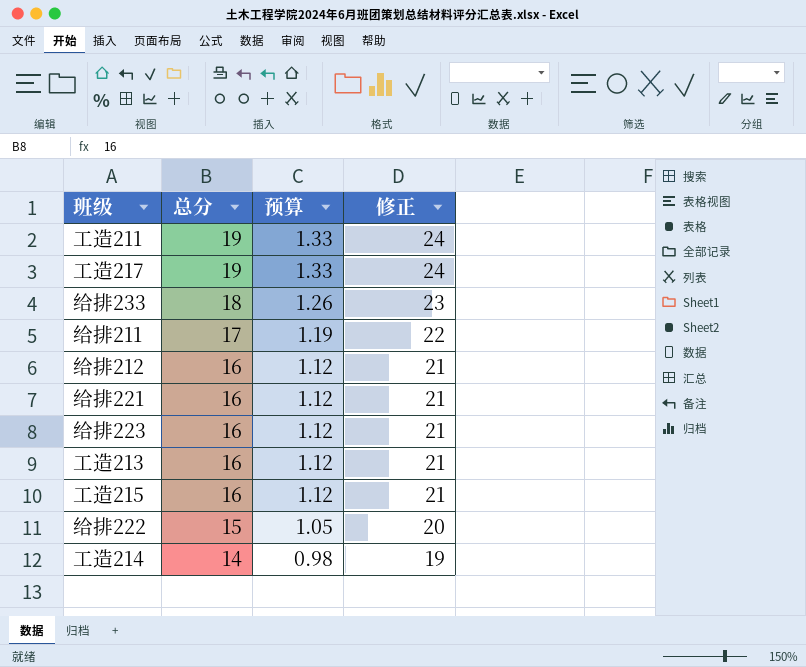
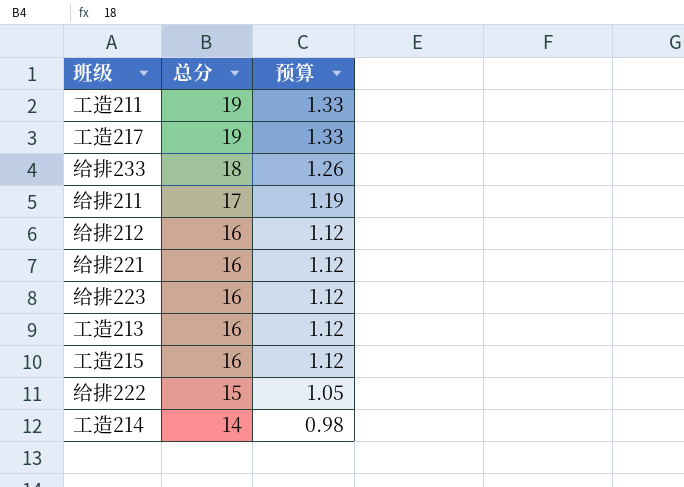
column 修正 | formula: [总分] + 5 -> none

